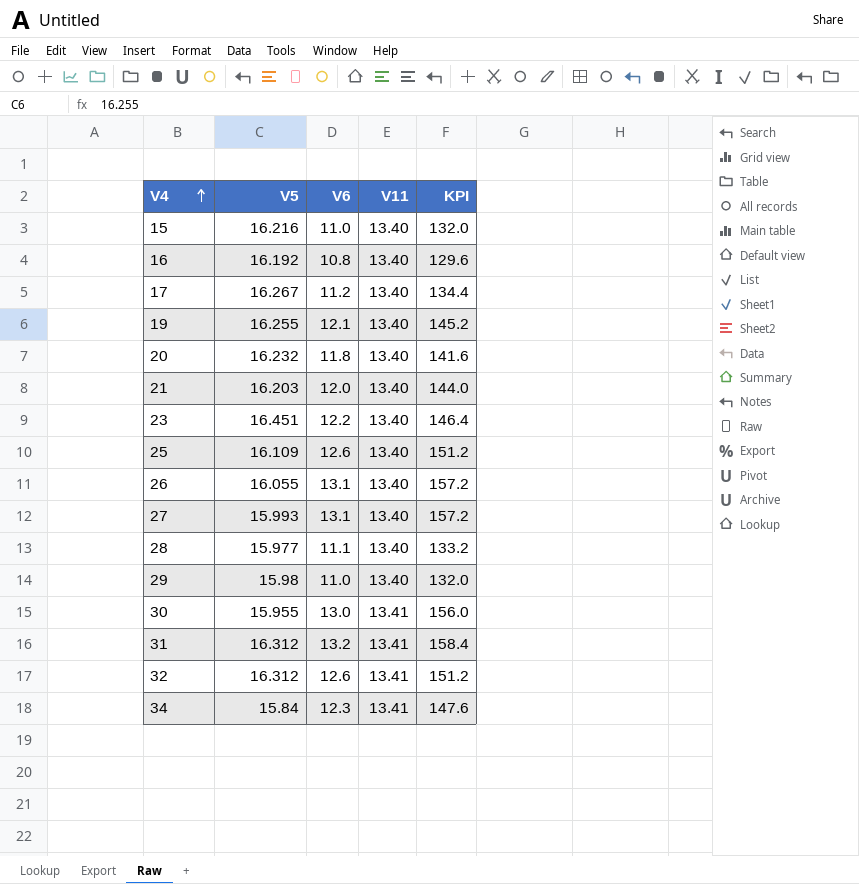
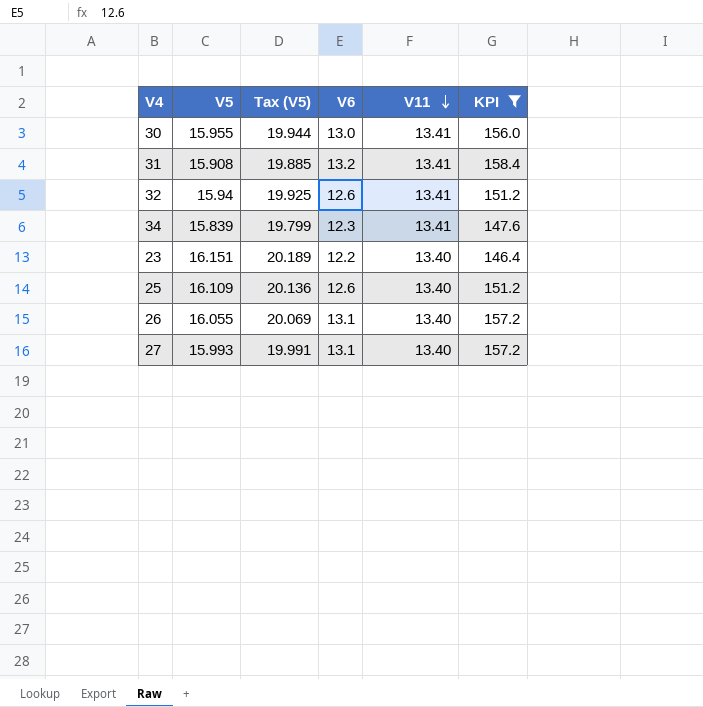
filter: none -> KPI >= 146.4
row order: V4 ascending -> V11 descending
column Tax (V5) | formula: none -> [V5] * 1.25
31 | V5: 16.312 -> 15.908
32 | V5: 16.312 -> 15.94
34 | V5: 15.84 -> 15.839
23 | V5: 16.451 -> 16.151

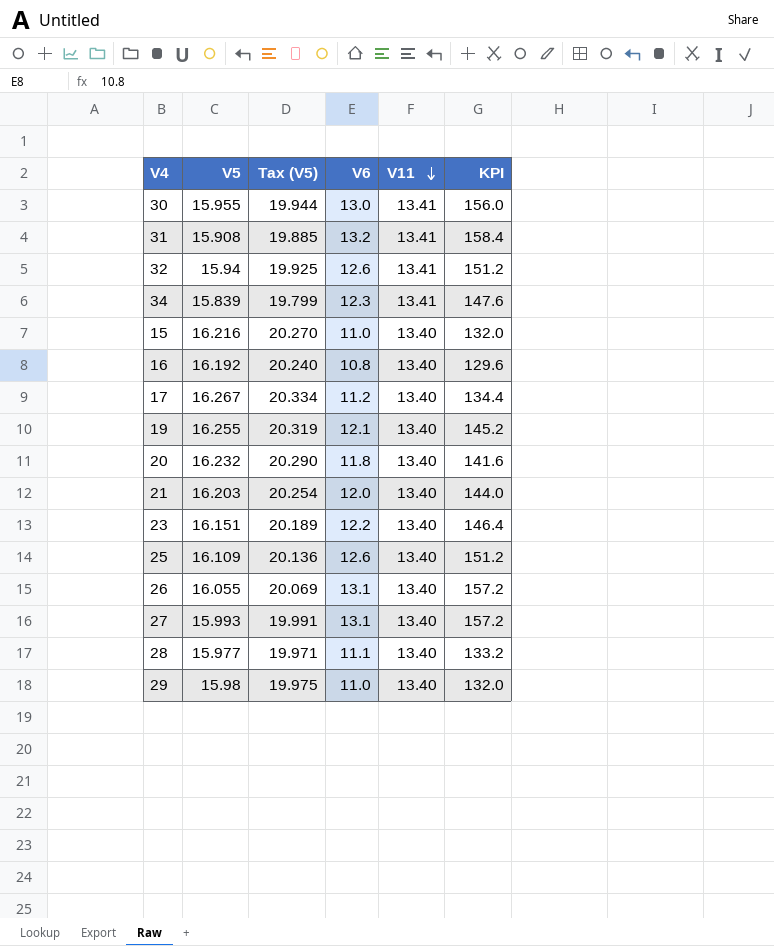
filter: KPI >= 146.4 -> none

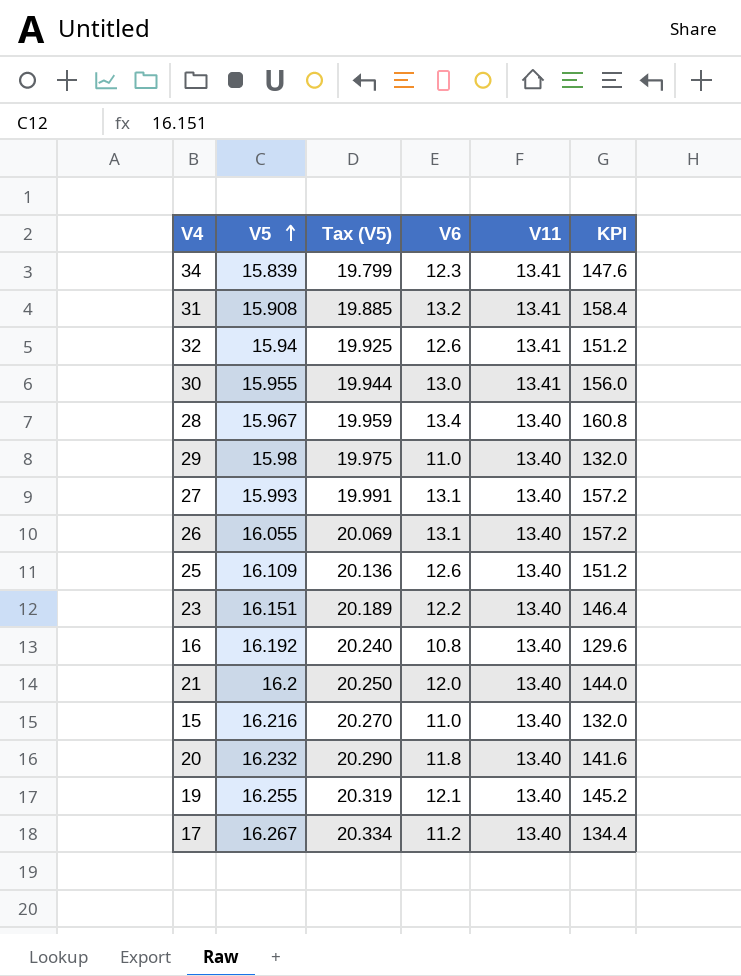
row order: V11 descending -> V5 ascending
28 | V5: 15.977 -> 15.967
28 | Tax (V5): 19.971 -> 19.959
28 | V6: 11.1 -> 13.4
28 | KPI: 133.2 -> 160.8
21 | V5: 16.203 -> 16.2
21 | Tax (V5): 20.254 -> 20.250

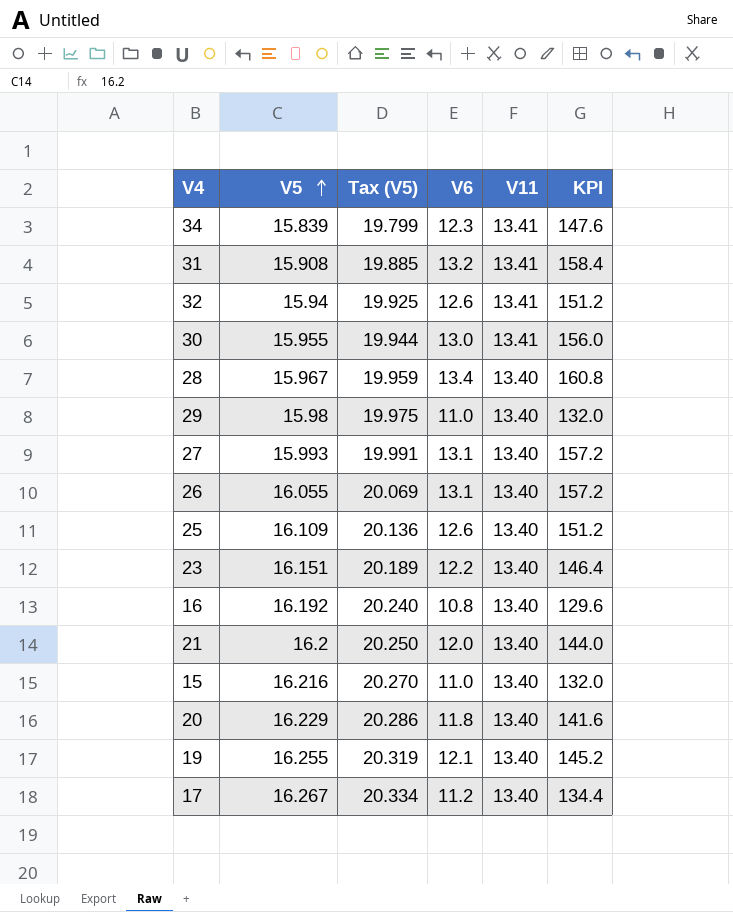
20 | V5: 16.232 -> 16.229
20 | Tax (V5): 20.290 -> 20.286

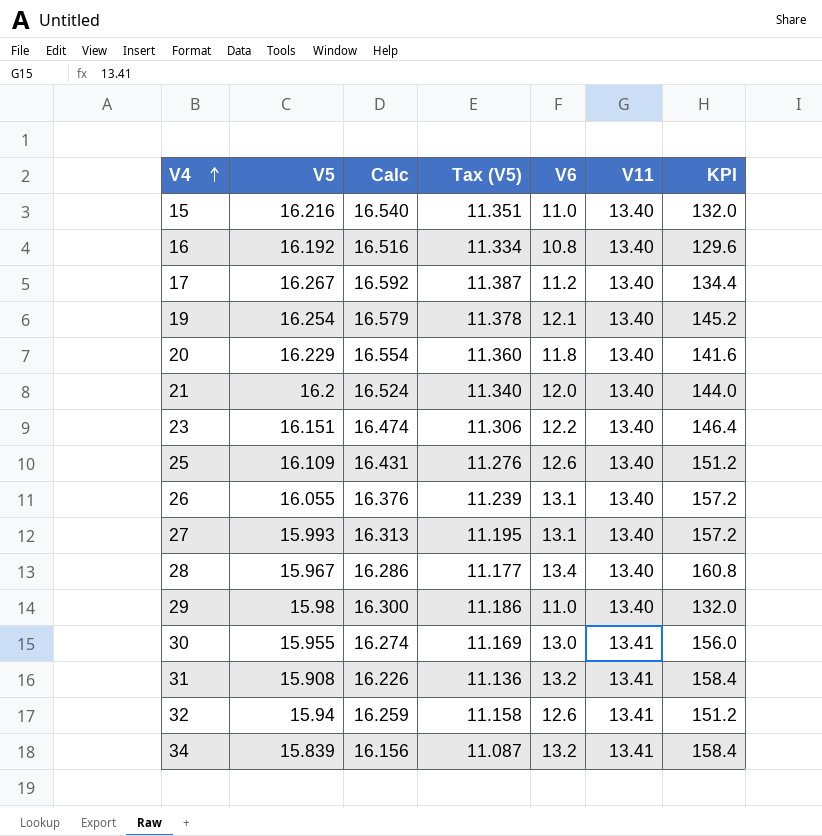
row order: V5 ascending -> V4 ascending
column Calc | formula: none -> [V5] * 1.02
column Tax (V5) | formula: [V5] * 1.25 -> [V5] * 0.7
19 | V5: 16.255 -> 16.254
34 | V6: 12.3 -> 13.2
34 | KPI: 147.6 -> 158.4

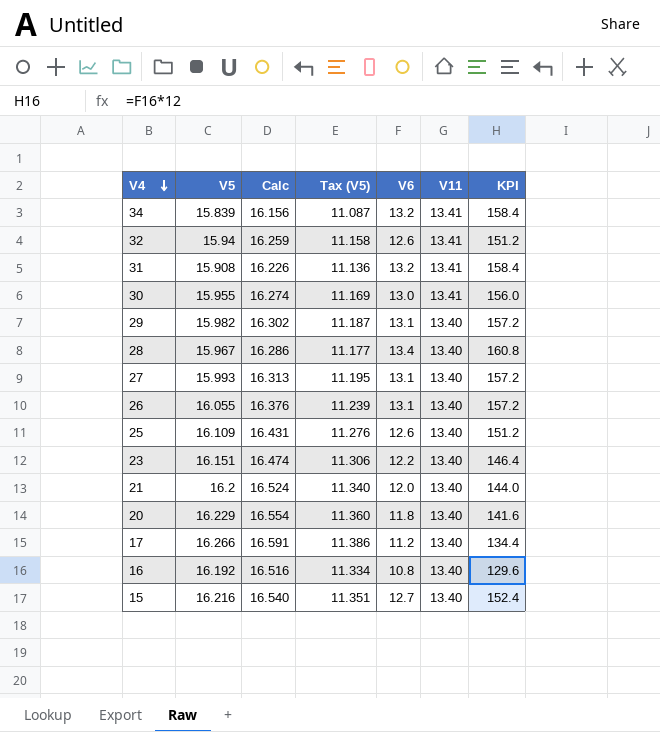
row order: V4 ascending -> V4 descending
row 19: 16.254 | 16.579 | 11.378 | 12.1 | 13.40 | 145.2 -> none
29 | V5: 15.98 -> 15.982
29 | Calc: 16.300 -> 16.302
29 | Tax (V5): 11.186 -> 11.187
29 | V6: 11.0 -> 13.1
29 | KPI: 132.0 -> 157.2
17 | V5: 16.267 -> 16.266
17 | Calc: 16.592 -> 16.591
17 | Tax (V5): 11.387 -> 11.386
15 | V6: 11.0 -> 12.7
15 | KPI: 132.0 -> 152.4

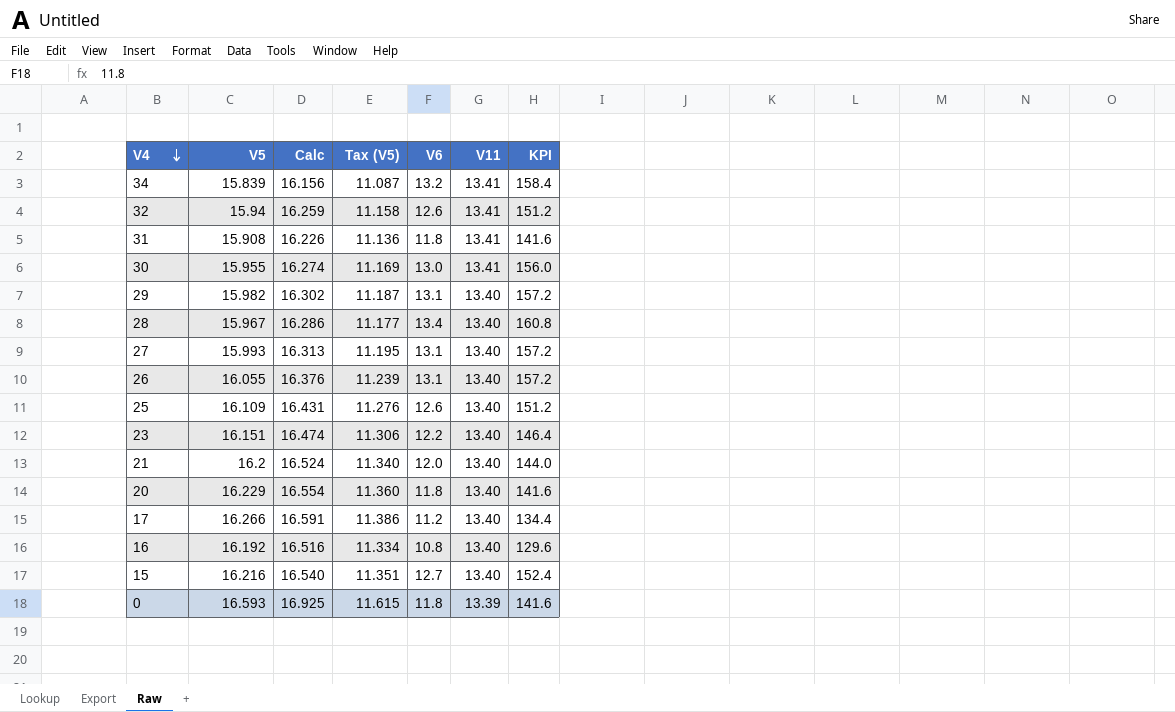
31 | V6: 13.2 -> 11.8
31 | KPI: 158.4 -> 141.6
row 0: none -> 16.593 | 16.925 | 11.615 | 11.8 | 13.39 | 141.6

